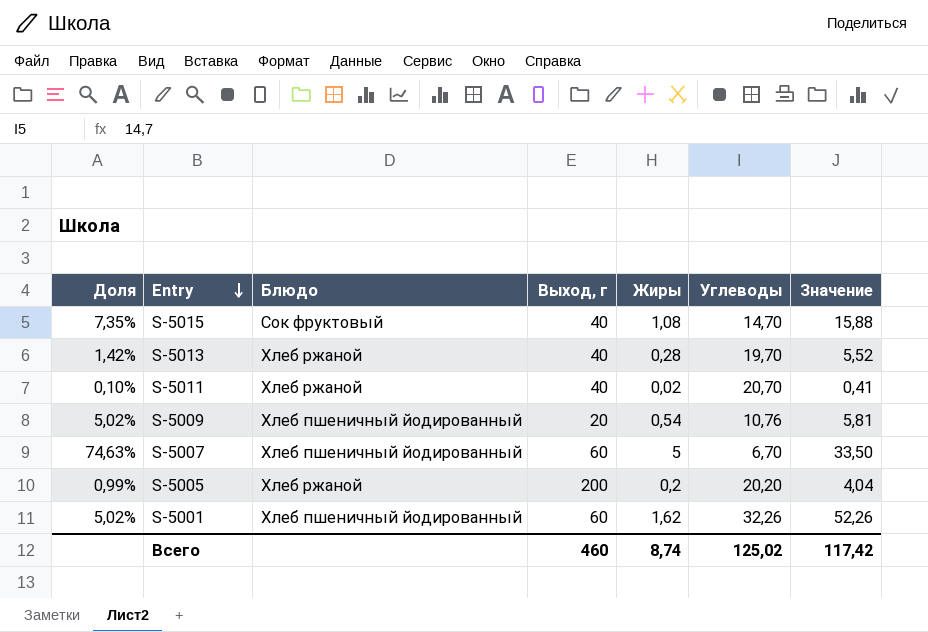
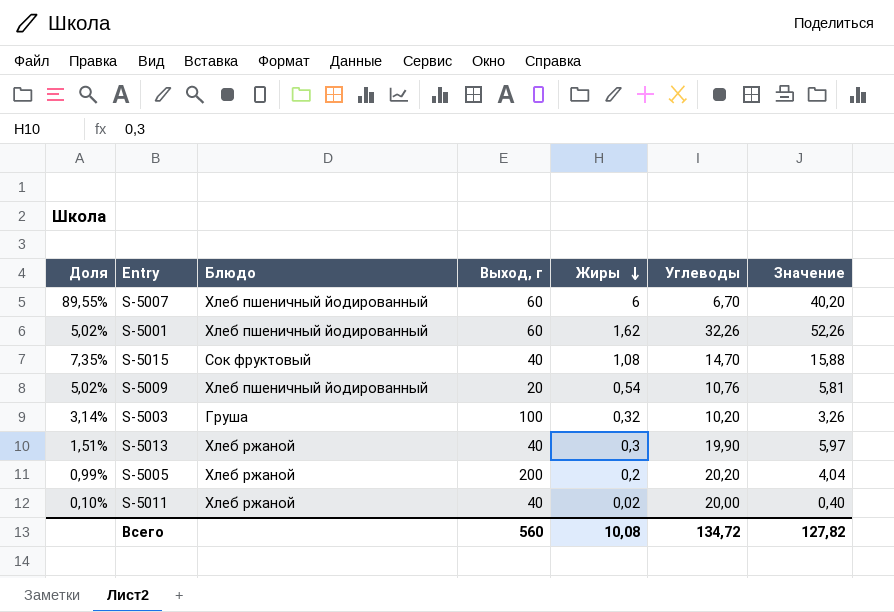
row order: Entry descending -> Жиры descending
S-5007 | Доля: 74,63% -> 89,55%
S-5007 | Жиры: 5 -> 6
S-5007 | Значение: 33,50 -> 40,20
row S-5003: none -> 3,14% | Груша | 100 | 0,32 | 10,20 | 3,26
S-5013 | Доля: 1,42% -> 1,51%
S-5013 | Жиры: 0,28 -> 0,3
S-5013 | Углеводы: 19,70 -> 19,90
S-5013 | Значение: 5,52 -> 5,97
S-5011 | Углеводы: 20,70 -> 20,00
S-5011 | Значение: 0,41 -> 0,40
Всего | Выход, г: 460 -> 560
Всего | Жиры: 8,74 -> 10,08
Всего | Углеводы: 125,02 -> 134,72
Всего | Значение: 117,42 -> 127,82

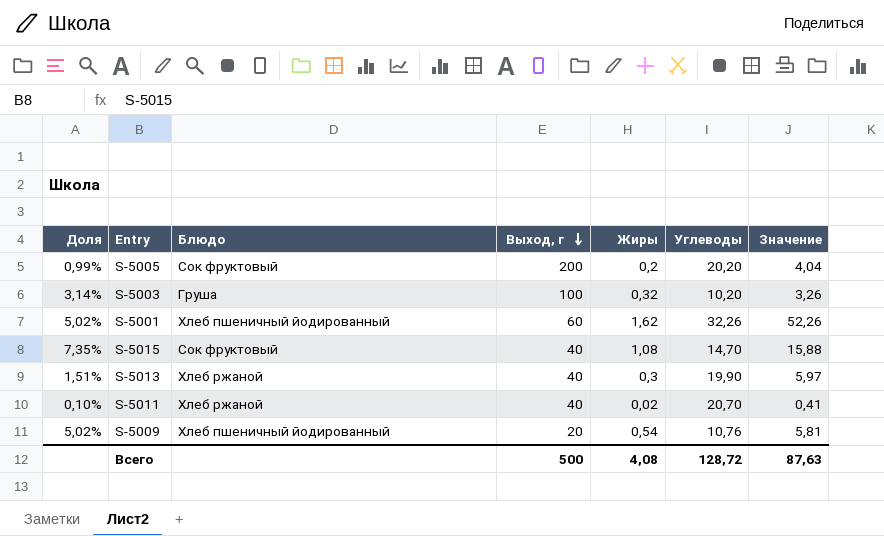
row order: Жиры descending -> Выход, г descending
row S-5007: 89,55% | Хлеб пшеничный йодированный | 60 | 6 | 6,70 | 40,20 -> none
S-5005 | Блюдо: Хлеб ржаной -> Сок фруктовый
S-5011 | Углеводы: 20,00 -> 20,70
S-5011 | Значение: 0,40 -> 0,41
Всего | Выход, г: 560 -> 500
Всего | Жиры: 10,08 -> 4,08
Всего | Углеводы: 134,72 -> 128,72
Всего | Значение: 127,82 -> 87,63

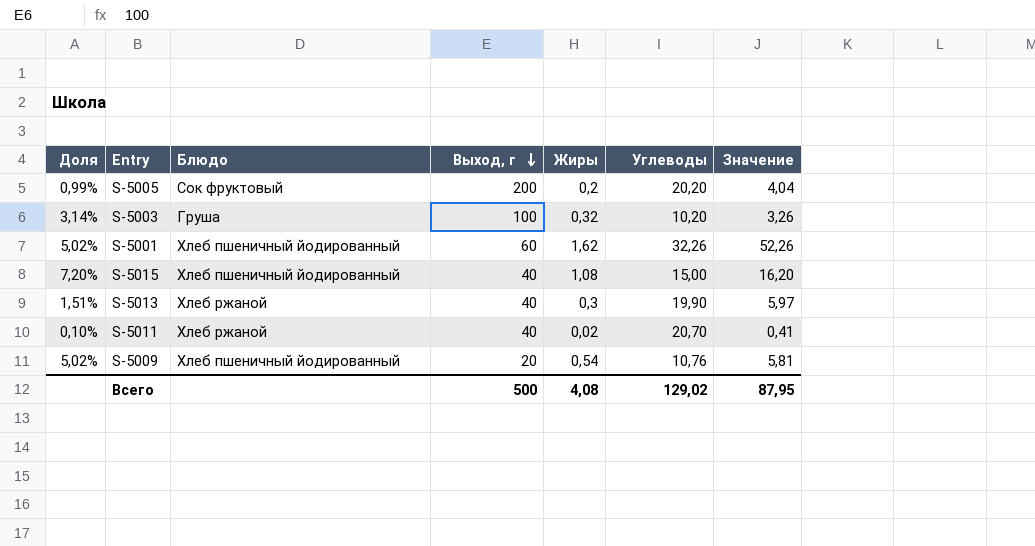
S-5015 | Доля: 7,35% -> 7,20%
S-5015 | Блюдо: Сок фруктовый -> Хлеб пшеничный йодированный
S-5015 | Углеводы: 14,70 -> 15,00
S-5015 | Значение: 15,88 -> 16,20
Всего | Углеводы: 128,72 -> 129,02
Всего | Значение: 87,63 -> 87,95

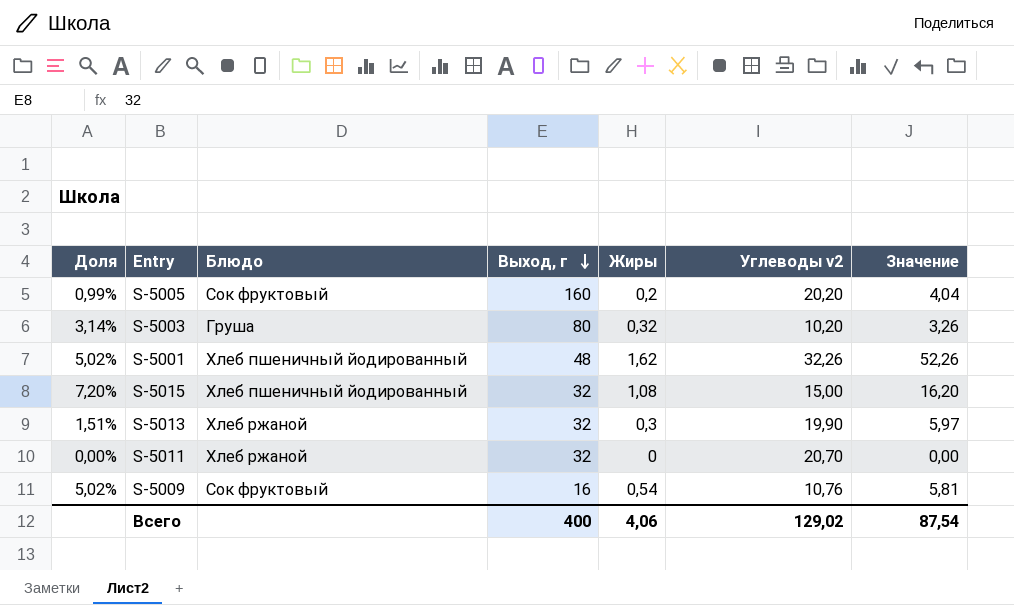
column name: Углеводы -> Углеводы v2
S-5005 | Выход, г: 200 -> 160
S-5003 | Выход, г: 100 -> 80
S-5001 | Выход, г: 60 -> 48
S-5015 | Выход, г: 40 -> 32
S-5013 | Выход, г: 40 -> 32
S-5011 | Доля: 0,10% -> 0,00%
S-5011 | Выход, г: 40 -> 32
S-5011 | Жиры: 0,02 -> 0
S-5011 | Значение: 0,41 -> 0,00
S-5009 | Блюдо: Хлеб пшеничный йодированный -> Сок фруктовый
S-5009 | Выход, г: 20 -> 16
Всего | Выход, г: 500 -> 400
Всего | Жиры: 4,08 -> 4,06
Всего | Значение: 87,95 -> 87,54

